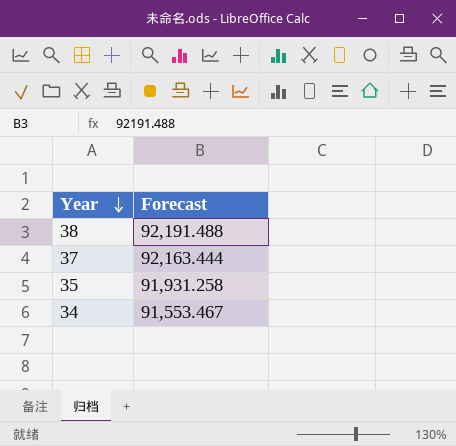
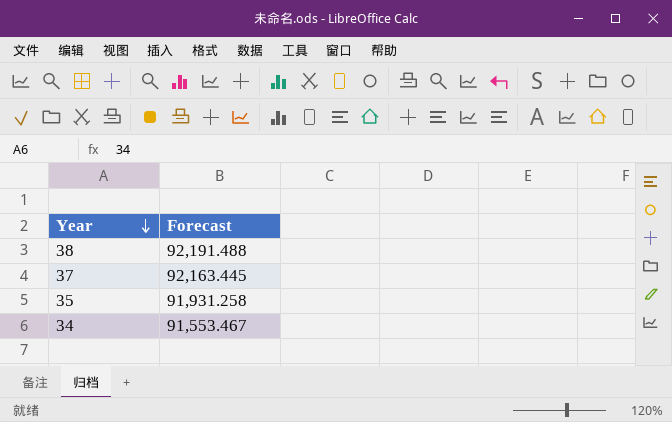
37 | Forecast: 92,163.444 -> 92,163.445

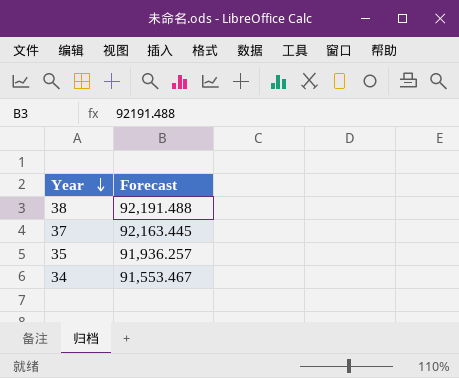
35 | Forecast: 91,931.258 -> 91,936.257

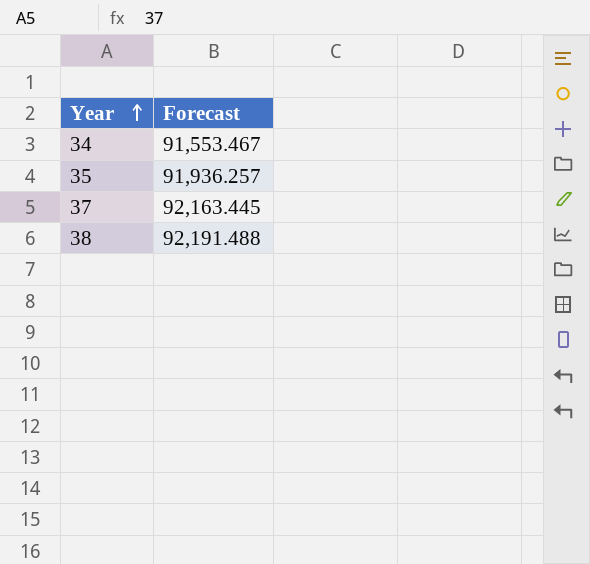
row order: Year descending -> Year ascending

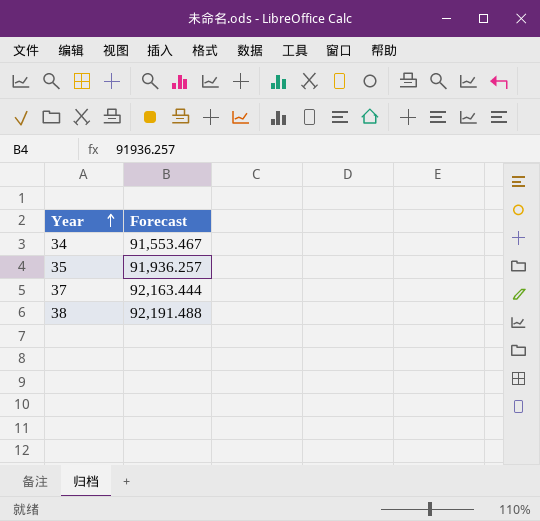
37 | Forecast: 92,163.445 -> 92,163.444

